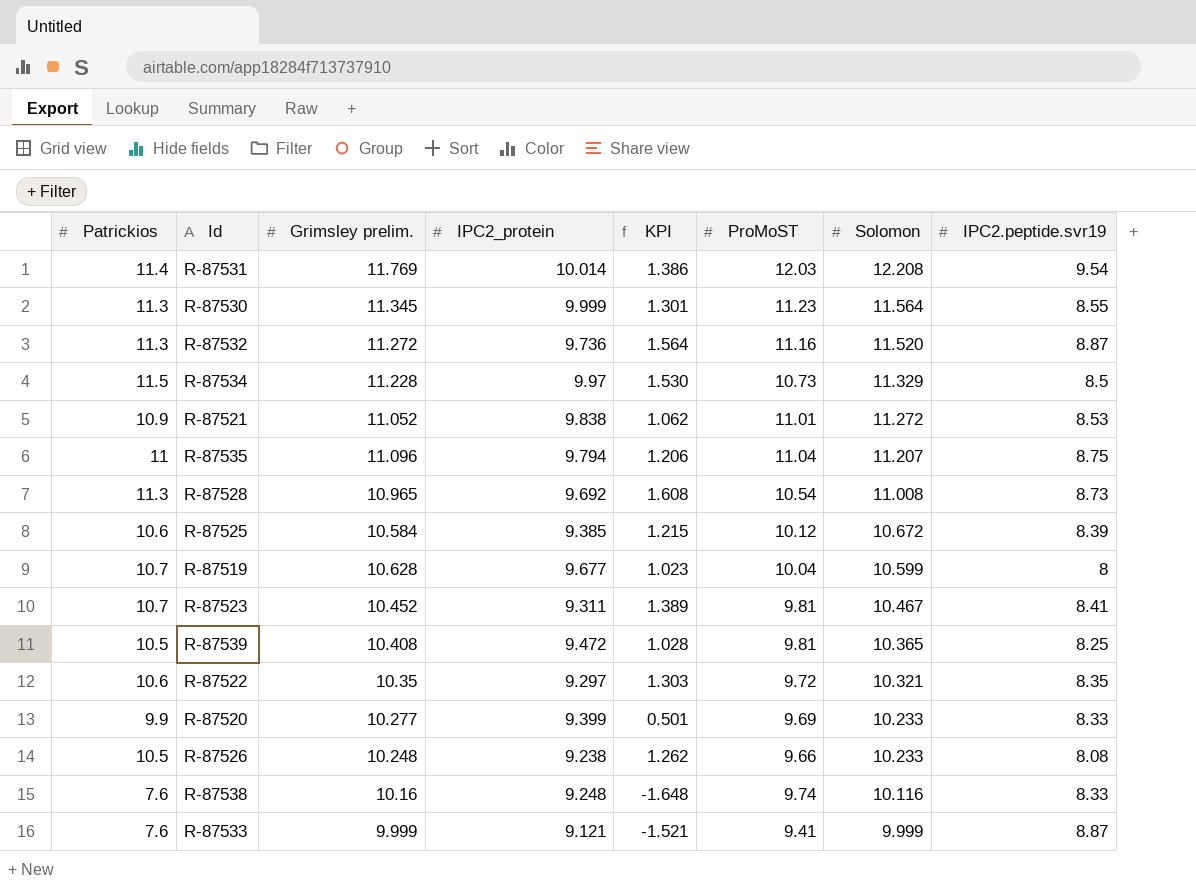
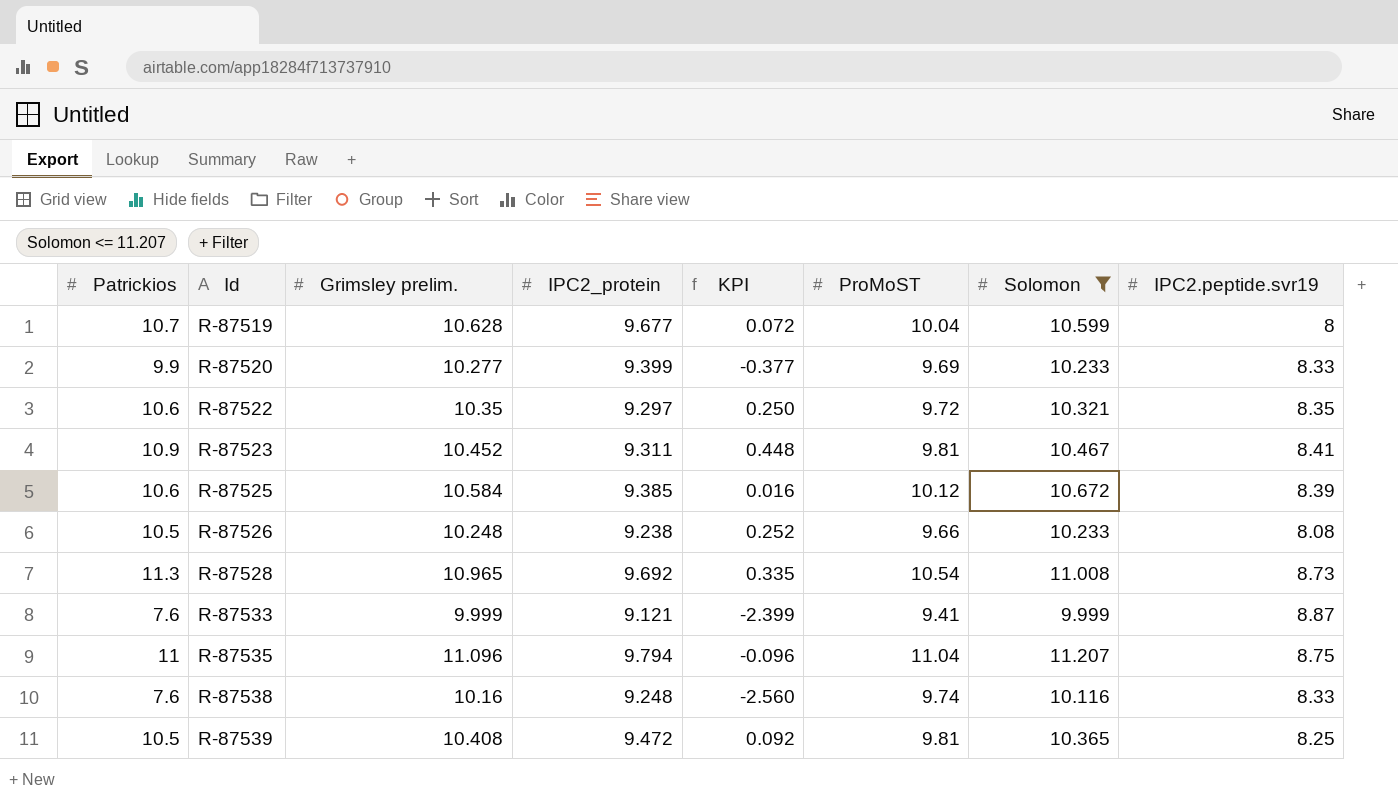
filter: none -> Solomon <= 11.207
row order: Solomon descending -> Id ascending
column KPI | formula: [Patrickios] - [IPC2_protein] -> [Patrickios] - [Grimsley prelim.]
R-87523 | Patrickios: 10.7 -> 10.9

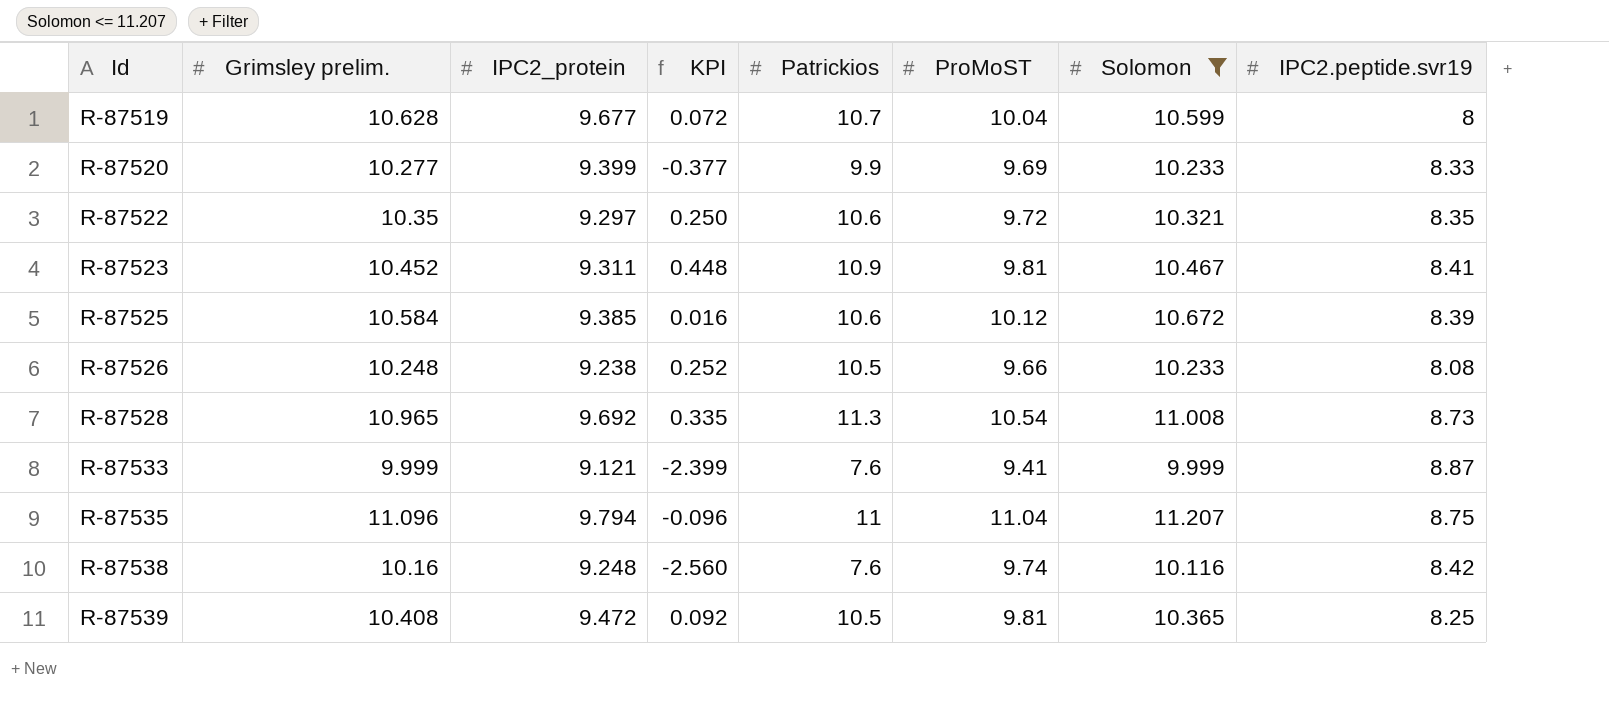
column Patrickios | position: 1 -> 5
R-87538 | IPC2.peptide.svr19: 8.33 -> 8.42

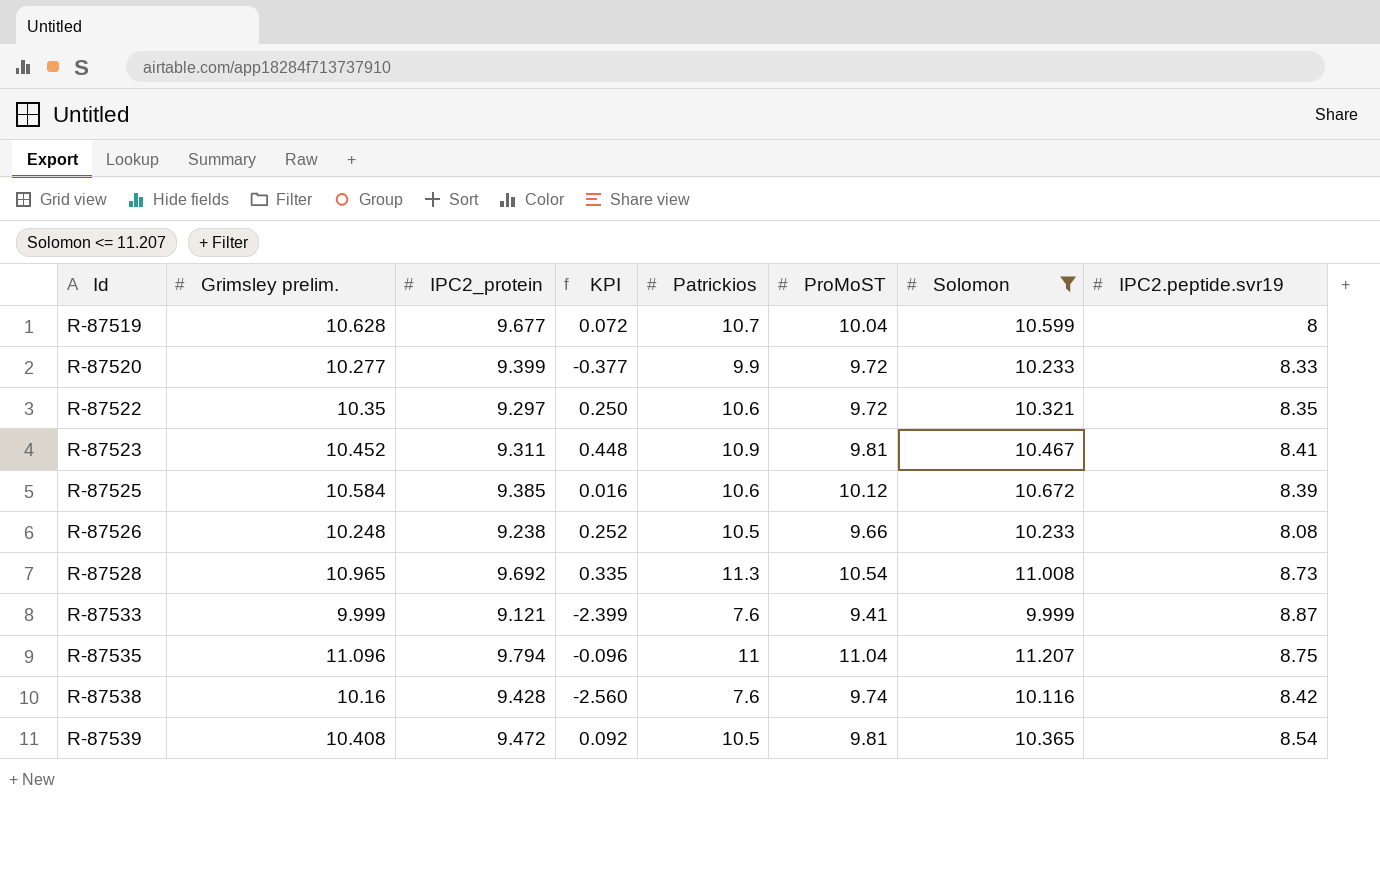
R-87520 | ProMoST: 9.69 -> 9.72
R-87538 | IPC2_protein: 9.248 -> 9.428
R-87539 | IPC2.peptide.svr19: 8.25 -> 8.54

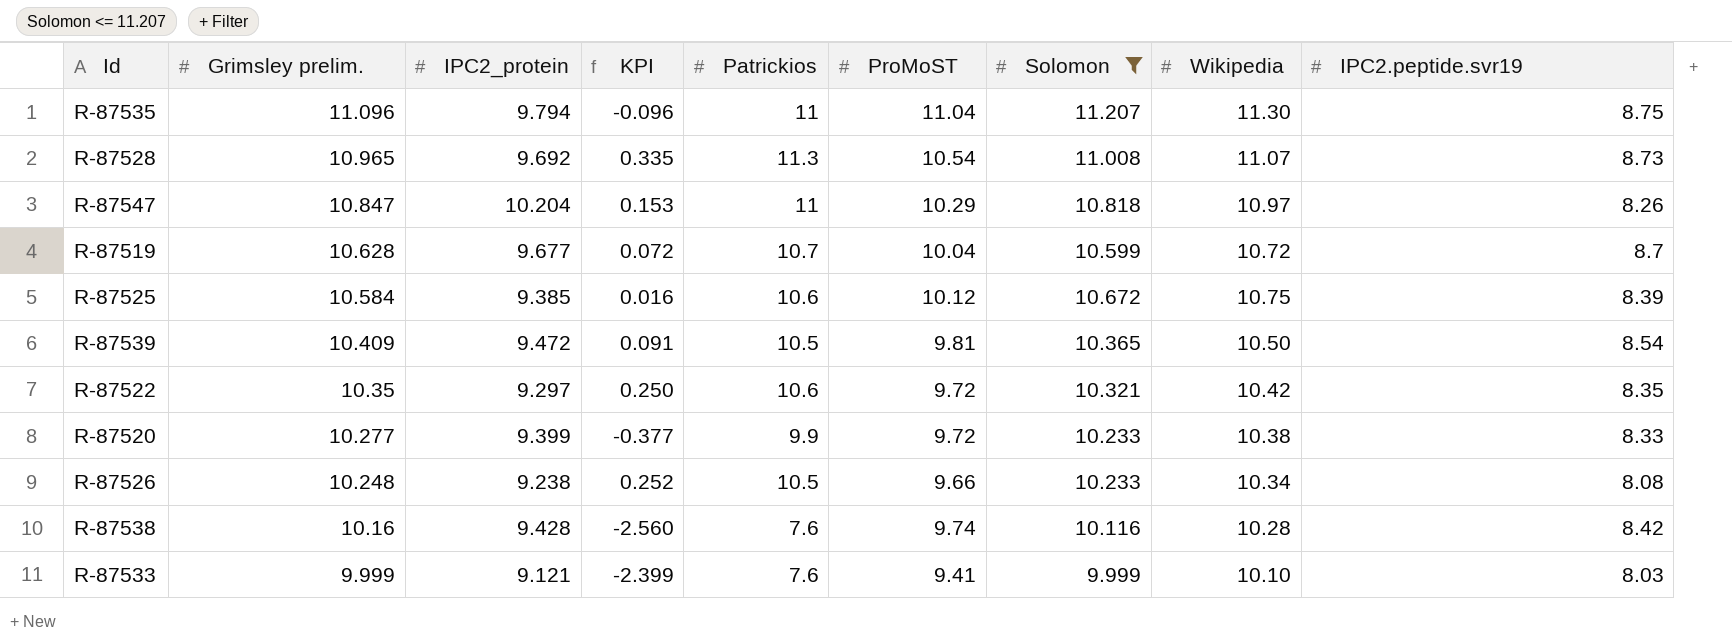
row order: Id ascending -> Grimsley prelim. descending
column Wikipedia | position: none -> 8
row R-87523: 10.452 | 9.311 | 0.448 | 10.9 | 9.81 | 10.467 | 8.41 -> none
row R-87547: none -> 10.847 | 10.204 | 0.153 | 11 | 10.29 | 10.818 | 10.97 | 8.26
R-87519 | IPC2.peptide.svr19: 8 -> 8.7
R-87539 | Grimsley prelim.: 10.408 -> 10.409
R-87539 | KPI: 0.092 -> 0.091
R-87533 | IPC2.peptide.svr19: 8.87 -> 8.03

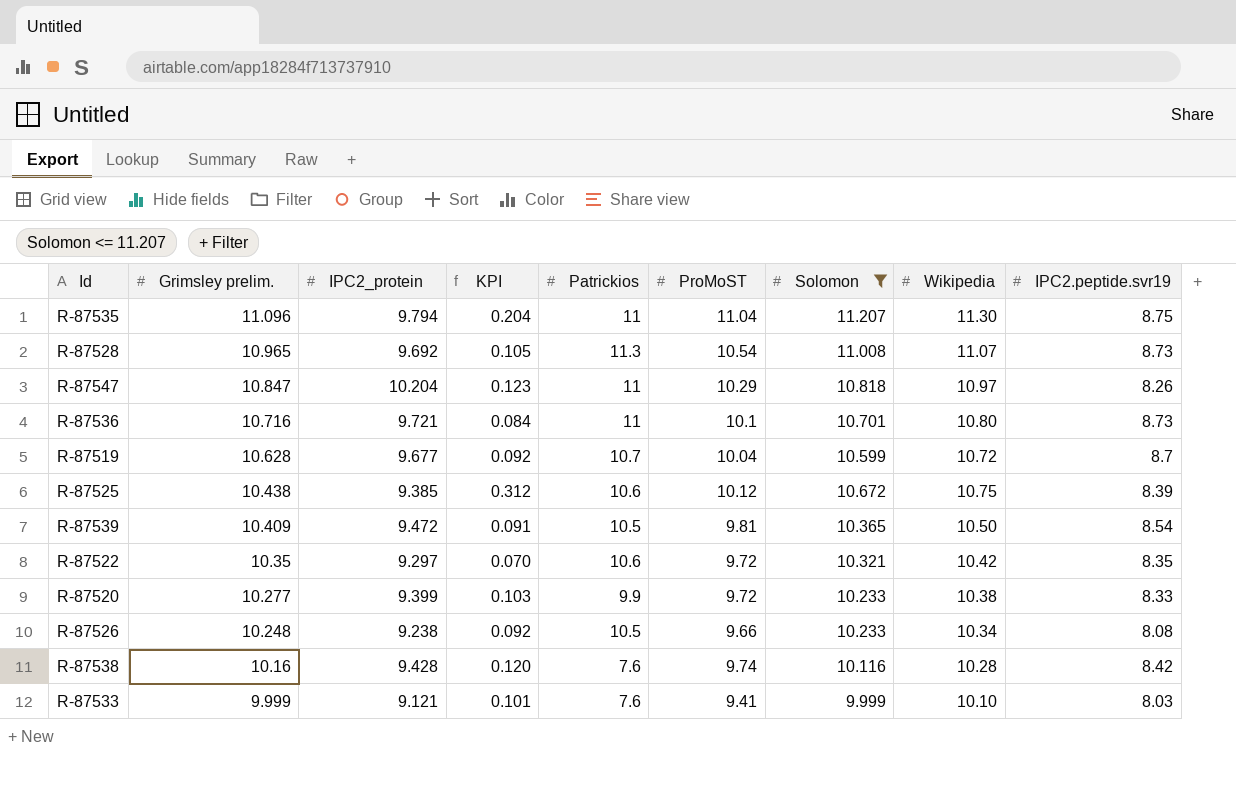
column KPI | formula: [Patrickios] - [Grimsley prelim.] -> [Wikipedia] - [Grimsley prelim.]
row R-87536: none -> 10.716 | 9.721 | 0.084 | 11 | 10.1 | 10.701 | 10.80 | 8.73
R-87525 | Grimsley prelim.: 10.584 -> 10.438

